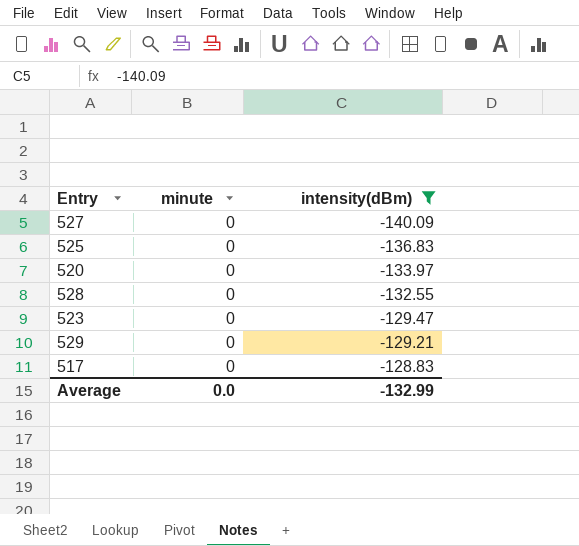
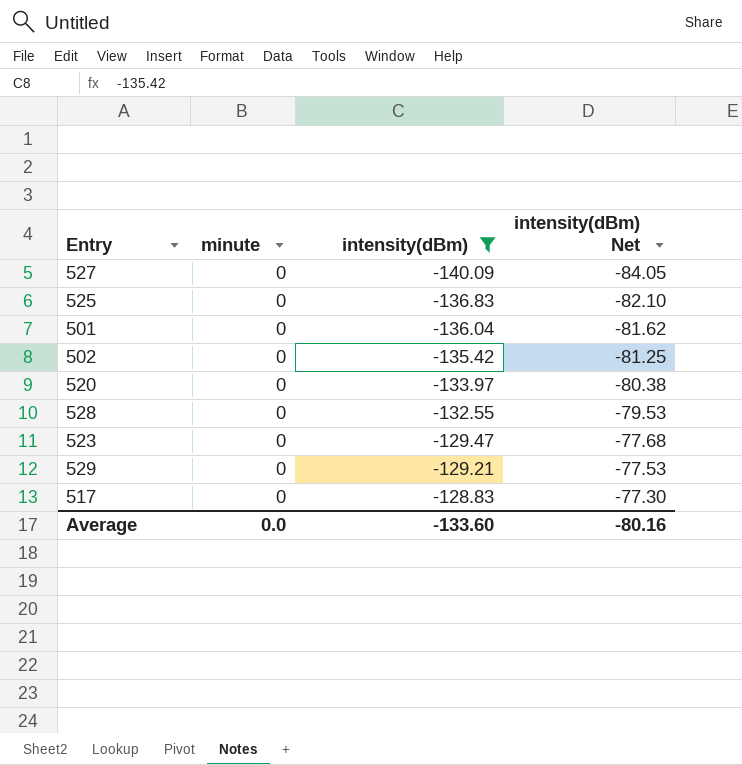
column intensity(dBm) Net | formula: none -> [intensity(dBm)] * 0.6
row 501: none -> 0 | -136.04 | -81.62
row 502: none -> 0 | -135.42 | -81.25
Average | intensity(dBm): -132.99 -> -133.60

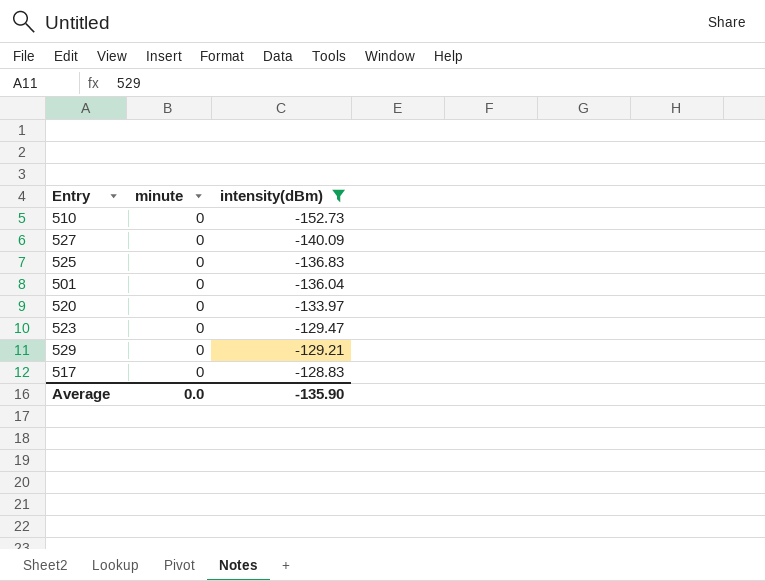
column intensity(dBm) Net | formula: [intensity(dBm)] * 0.6 -> none
row 502: 0 | -135.42 | -81.25 -> none
row 528: 0 | -132.55 | -79.53 -> none
row 510: none -> 0 | -152.73
Average | intensity(dBm): -133.60 -> -135.90

